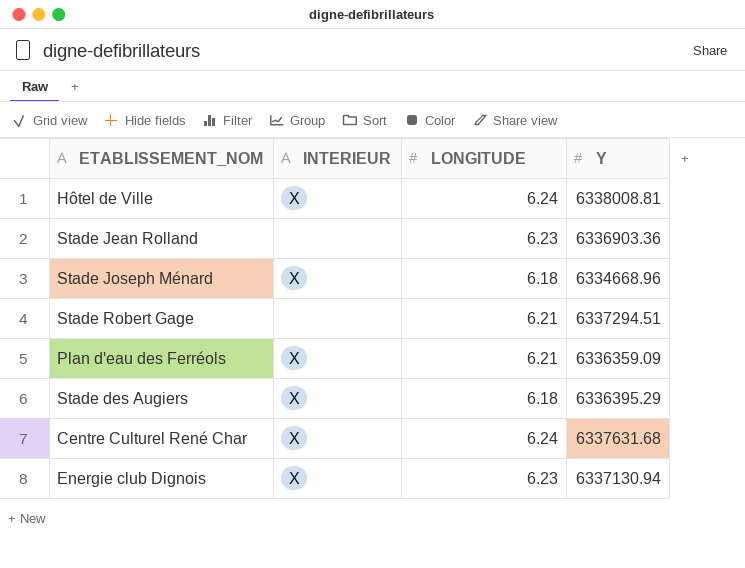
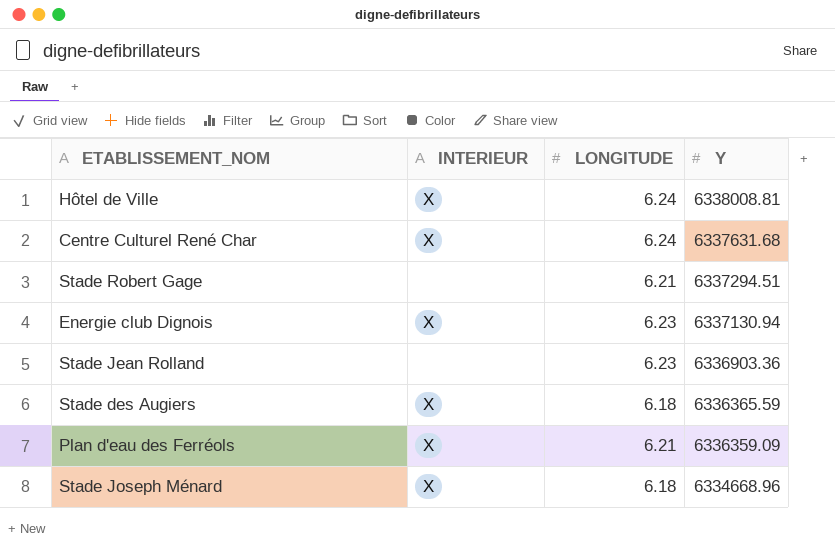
row order: none -> Y descending
Stade des Augiers | Y: 6336395.29 -> 6336365.59

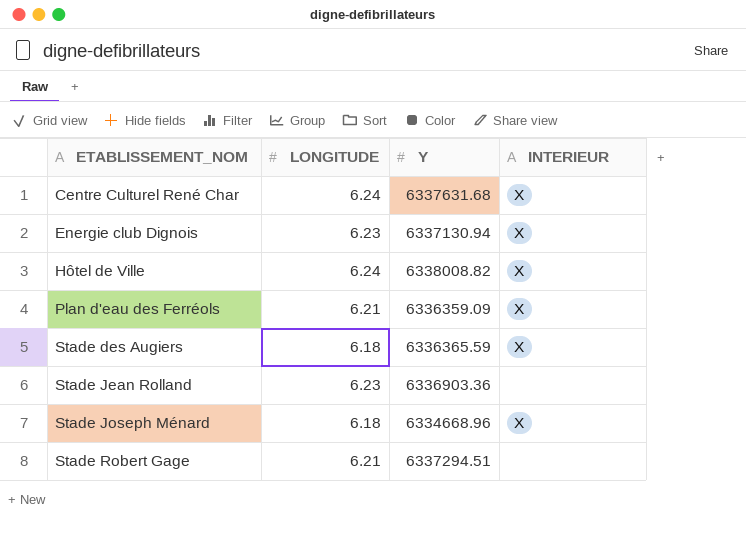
row order: Y descending -> ETABLISSEMENT_NOM ascending
column INTERIEUR | position: 2 -> 4
Hôtel de Ville | Y: 6338008.81 -> 6338008.82

